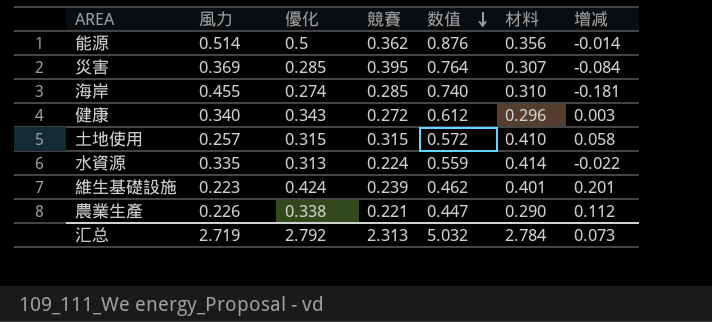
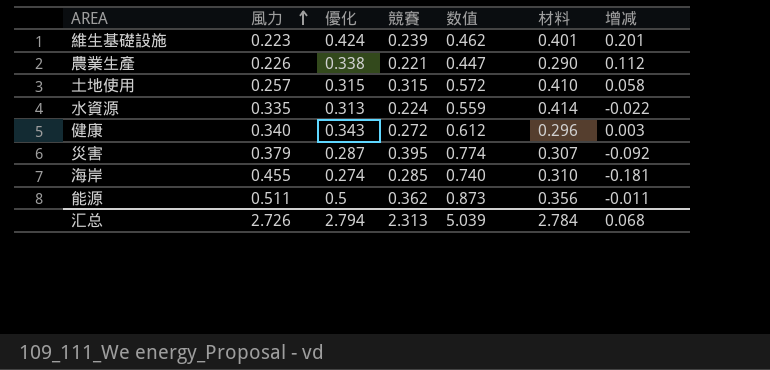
row order: 数值 descending -> 風力 ascending
災害 | 風力: 0.369 -> 0.379
災害 | 優化: 0.285 -> 0.287
災害 | 数值: 0.764 -> 0.774
災害 | 增减: -0.084 -> -0.092
能源 | 風力: 0.514 -> 0.511
能源 | 数值: 0.876 -> 0.873
能源 | 增减: -0.014 -> -0.011
汇总 | 風力: 2.719 -> 2.726
汇总 | 優化: 2.792 -> 2.794
汇总 | 数值: 5.032 -> 5.039
汇总 | 增减: 0.073 -> 0.068

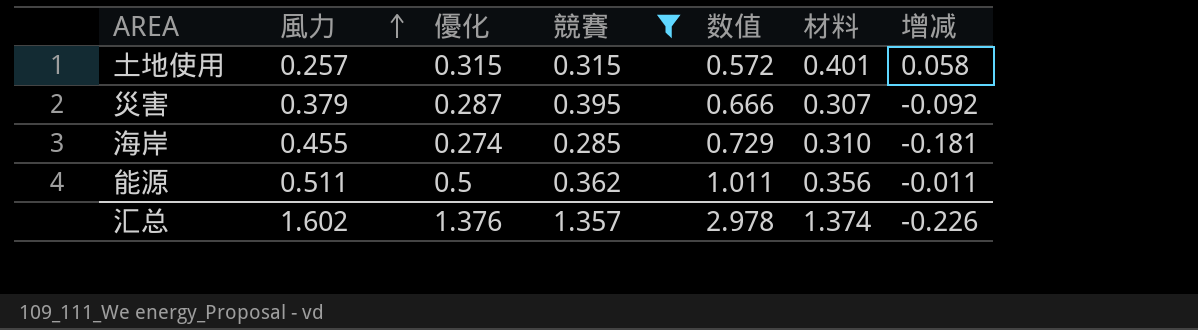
filter: none -> 競賽 >= 0.285
column 数值 | formula: [風力] + [競賽] -> [風力] + [優化]
土地使用 | 材料: 0.410 -> 0.401
汇总 | 風力: 2.726 -> 1.602
汇总 | 優化: 2.794 -> 1.376
汇总 | 競賽: 2.313 -> 1.357
汇总 | 数值: 5.039 -> 2.978
汇总 | 材料: 2.784 -> 1.374
汇总 | 增减: 0.068 -> -0.226

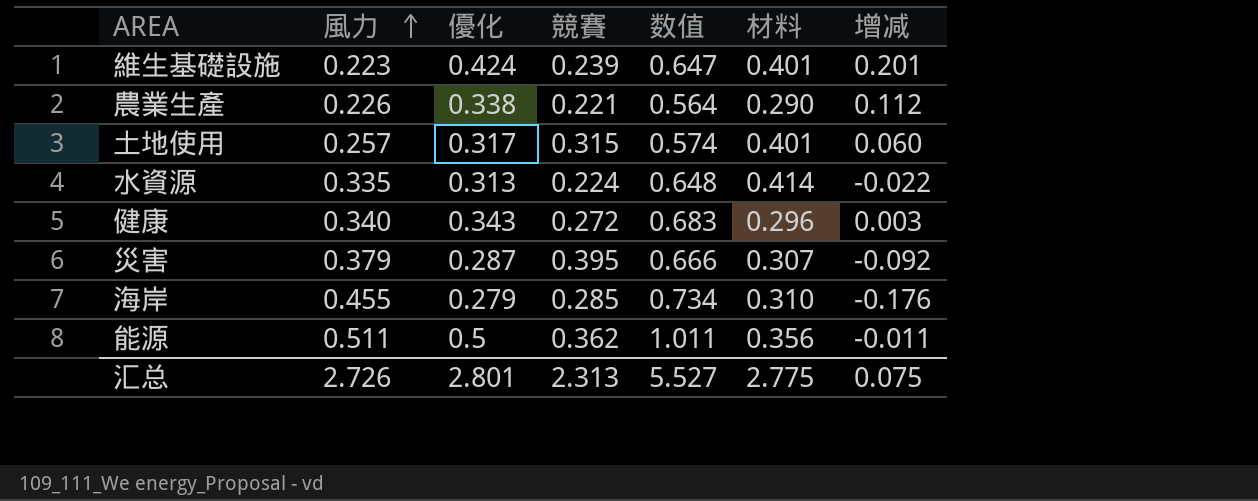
filter: 競賽 >= 0.285 -> none
土地使用 | 優化: 0.315 -> 0.317
土地使用 | 数值: 0.572 -> 0.574
土地使用 | 增减: 0.058 -> 0.060
海岸 | 優化: 0.274 -> 0.279
海岸 | 数值: 0.729 -> 0.734
海岸 | 增减: -0.181 -> -0.176
汇总 | 風力: 1.602 -> 2.726
汇总 | 優化: 1.376 -> 2.801
汇总 | 競賽: 1.357 -> 2.313
汇总 | 数值: 2.978 -> 5.527
汇总 | 材料: 1.374 -> 2.775
汇总 | 增减: -0.226 -> 0.075

